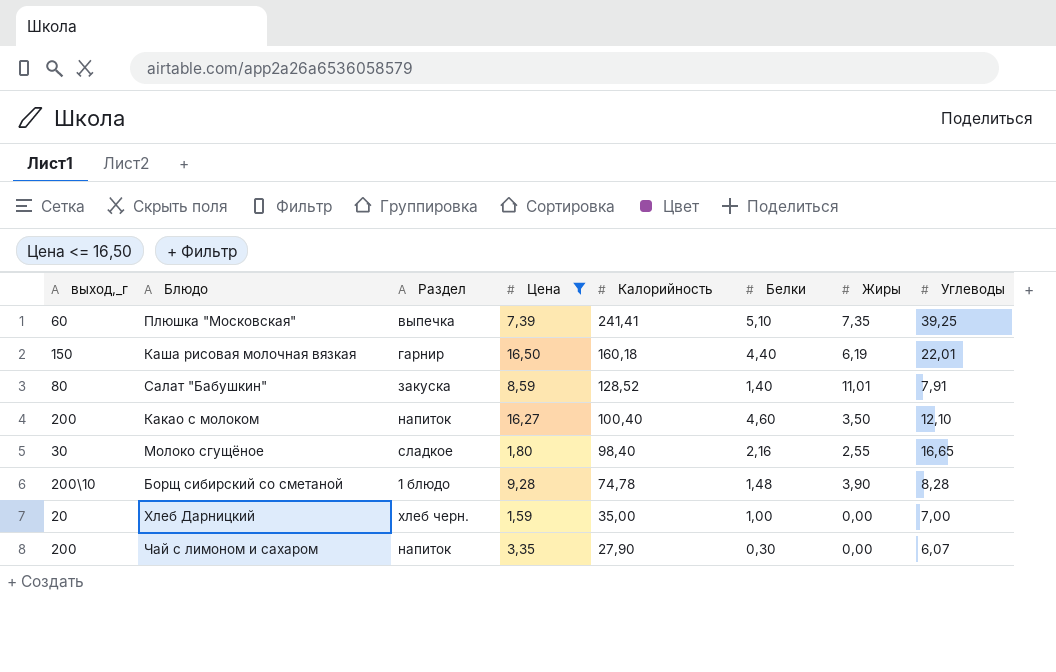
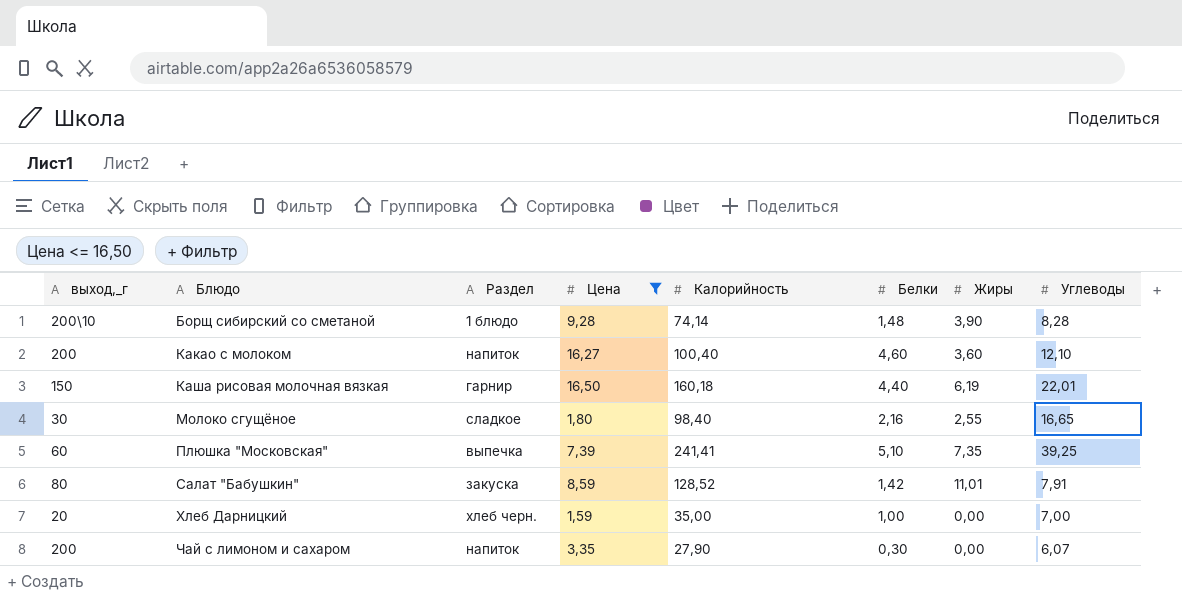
row order: Калорийность descending -> Блюдо ascending
Борщ сибирский со сметаной | Калорийность: 74,78 -> 74,14
Какао с молоком | Жиры: 3,50 -> 3,60
Салат "Бабушкин" | Белки: 1,40 -> 1,42

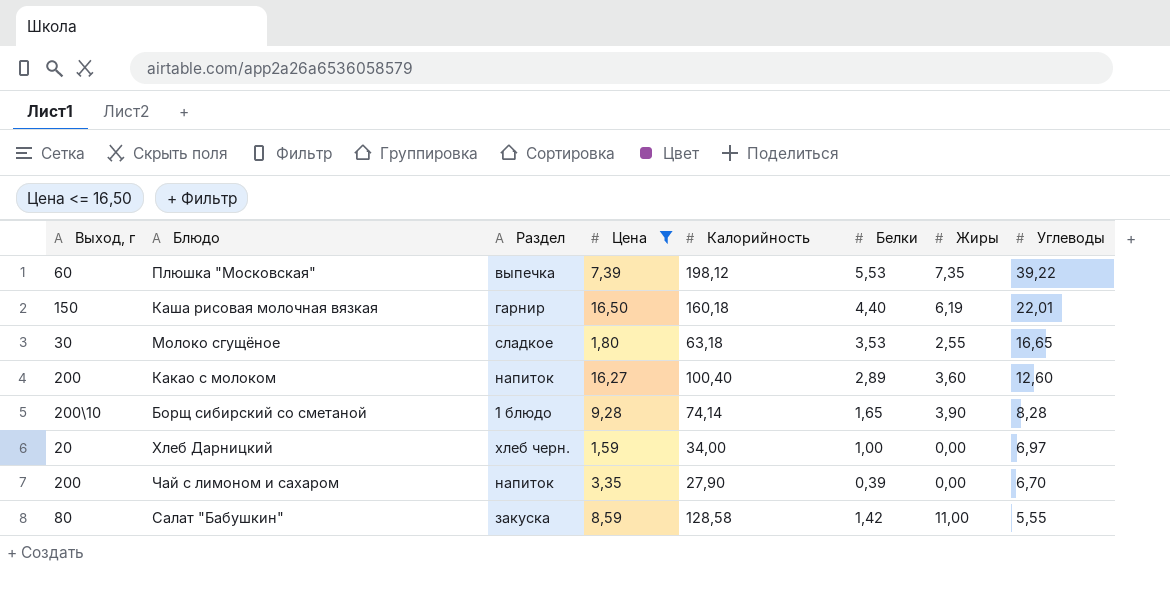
row order: Блюдо ascending -> Углеводы descending
column name: выход,_г -> Выход, г
Плюшка "Московская" | Калорийность: 241,41 -> 198,12
Плюшка "Московская" | Белки: 5,10 -> 5,53
Плюшка "Московская" | Углеводы: 39,25 -> 39,22
Молоко сгущёное | Калорийность: 98,40 -> 63,18
Молоко сгущёное | Белки: 2,16 -> 3,53
Какао с молоком | Белки: 4,60 -> 2,89
Какао с молоком | Углеводы: 12,10 -> 12,60
Борщ сибирский со сметаной | Белки: 1,48 -> 1,65
Хлеб Дарницкий | Калорийность: 35,00 -> 34,00
Хлеб Дарницкий | Углеводы: 7,00 -> 6,97
Чай с лимоном и сахаром | Белки: 0,30 -> 0,39
Чай с лимоном и сахаром | Углеводы: 6,07 -> 6,70
Салат "Бабушкин" | Калорийность: 128,52 -> 128,58
Салат "Бабушкин" | Жиры: 11,01 -> 11,00
Салат "Бабушкин" | Углеводы: 7,91 -> 5,55

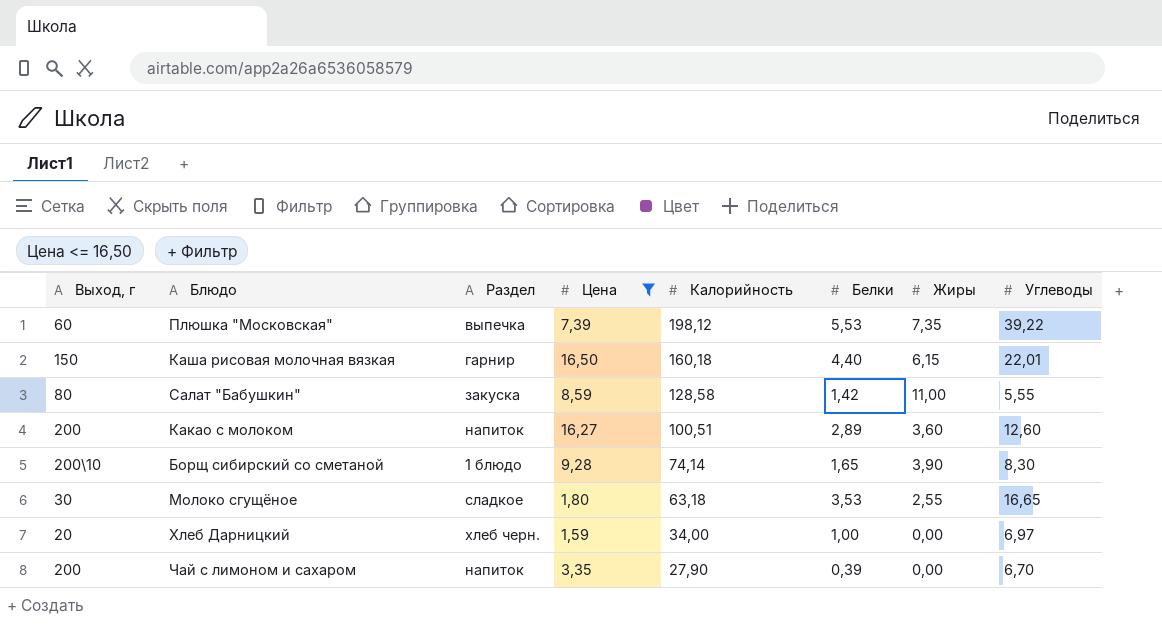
row order: Углеводы descending -> Калорийность descending
Каша рисовая молочная вязкая | Жиры: 6,19 -> 6,15
Какао с молоком | Калорийность: 100,40 -> 100,51
Борщ сибирский со сметаной | Углеводы: 8,28 -> 8,30

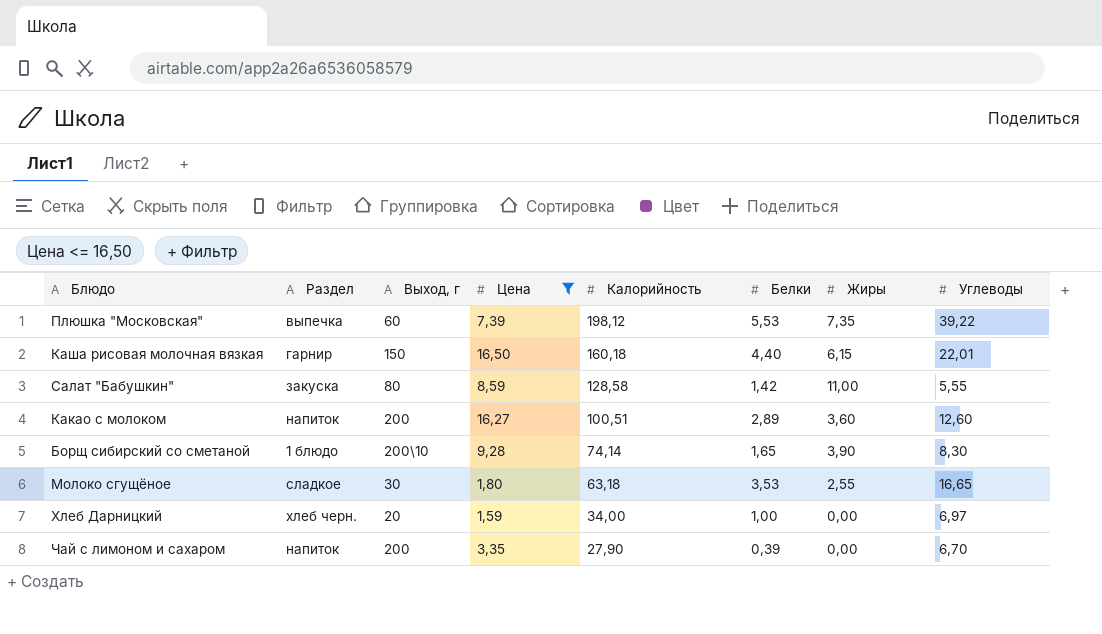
column Выход, г | position: 1 -> 3

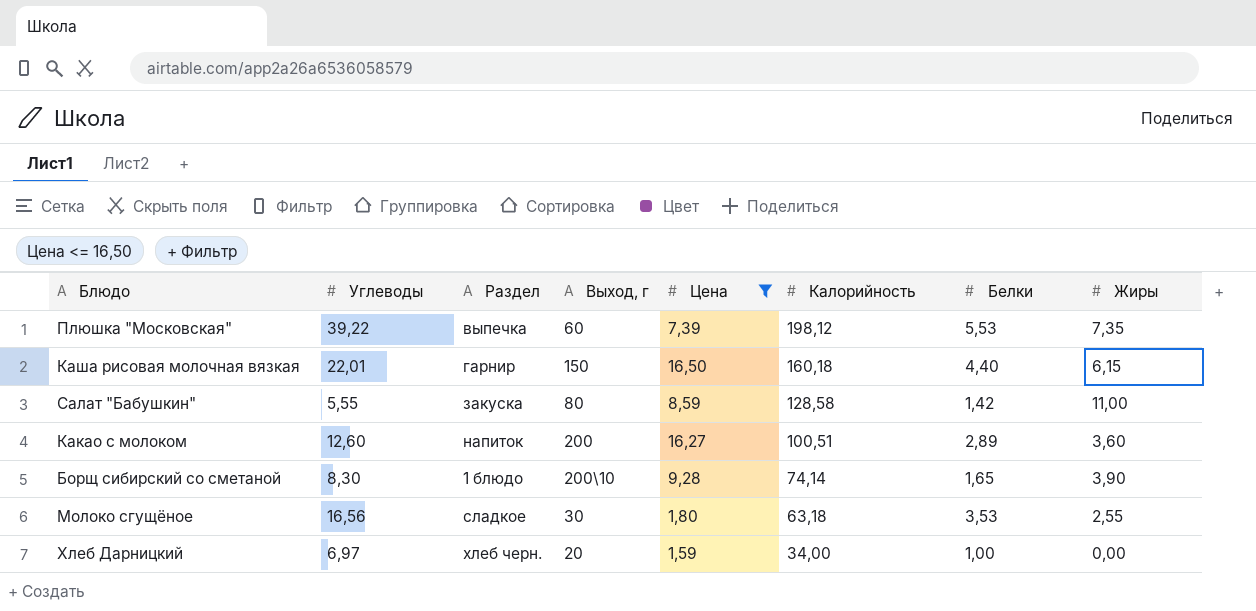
column Углеводы | position: 8 -> 2
row Чай с лимоном и сахаром: напиток | 200 | 3,35 | 27,90 | 0,39 | 0,00 | 6,70 -> none
Молоко сгущёное | Углеводы: 16,65 -> 16,56

